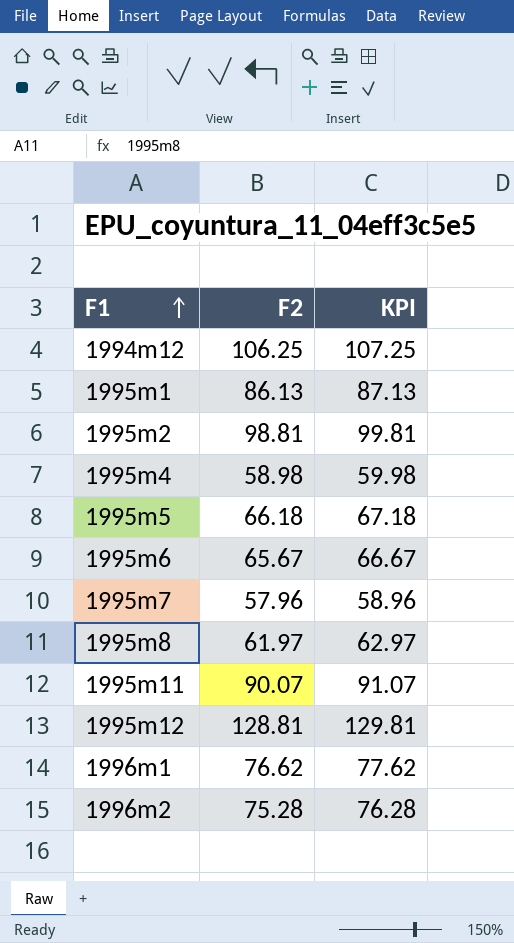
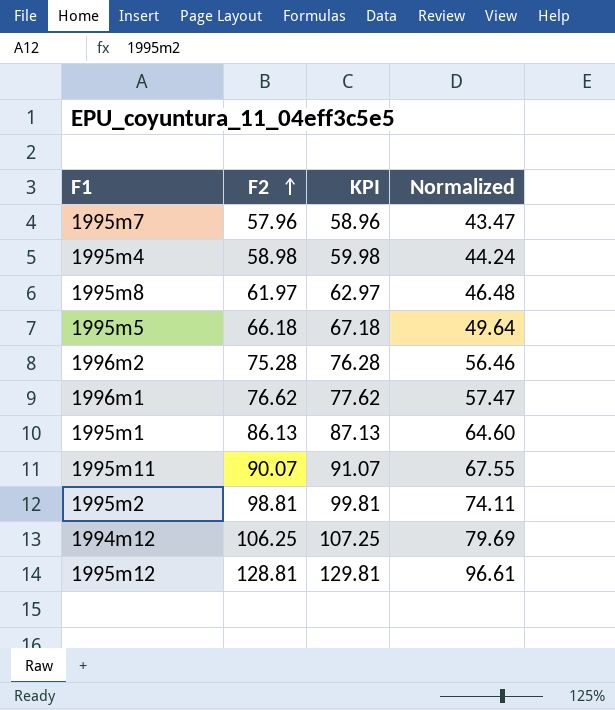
row order: F1 ascending -> F2 ascending
column Normalized | formula: none -> [F2] * 0.75
row 1995m6: 65.67 | 66.67 -> none

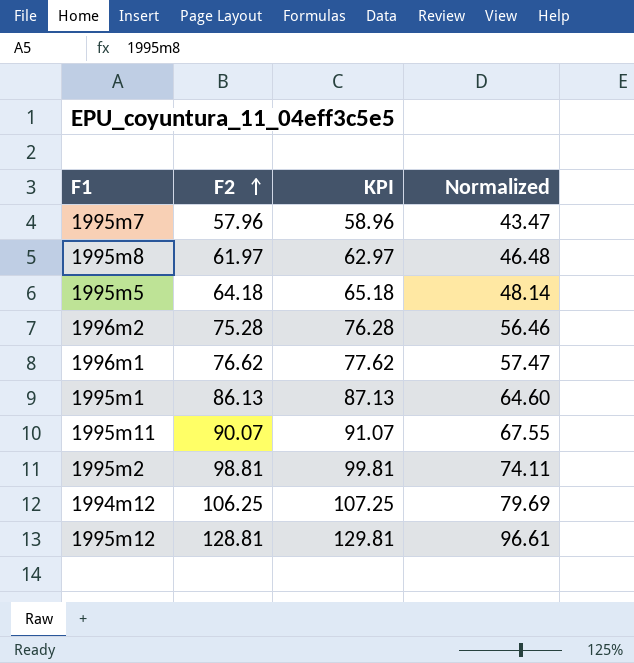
row 1995m4: 58.98 | 59.98 | 44.24 -> none
1995m5 | F2: 66.18 -> 64.18
1995m5 | KPI: 67.18 -> 65.18
1995m5 | Normalized: 49.64 -> 48.14

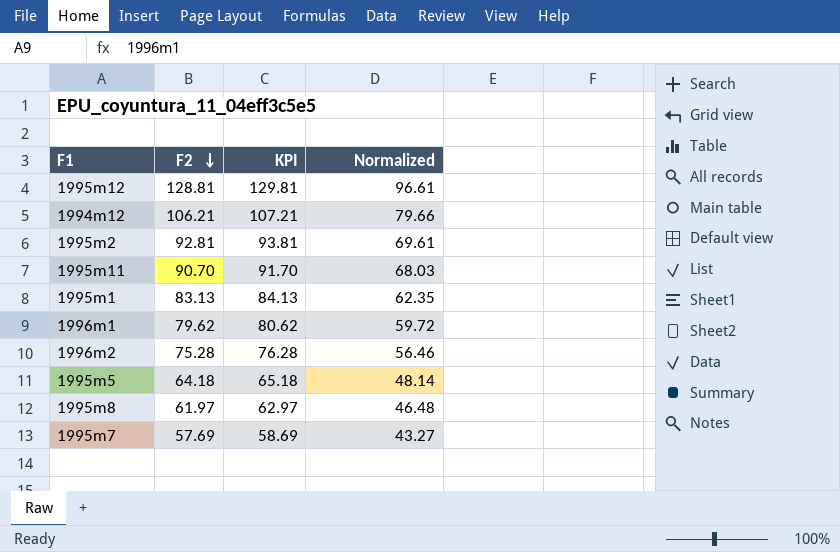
row order: F2 ascending -> F2 descending
1994m12 | F2: 106.25 -> 106.21
1994m12 | KPI: 107.25 -> 107.21
1994m12 | Normalized: 79.69 -> 79.66
1995m2 | F2: 98.81 -> 92.81
1995m2 | KPI: 99.81 -> 93.81
1995m2 | Normalized: 74.11 -> 69.61
1995m11 | F2: 90.07 -> 90.70
1995m11 | KPI: 91.07 -> 91.70
1995m11 | Normalized: 67.55 -> 68.03
1995m1 | F2: 86.13 -> 83.13
1995m1 | KPI: 87.13 -> 84.13
1995m1 | Normalized: 64.60 -> 62.35
1996m1 | F2: 76.62 -> 79.62
1996m1 | KPI: 77.62 -> 80.62
1996m1 | Normalized: 57.47 -> 59.72
1995m7 | F2: 57.96 -> 57.69
1995m7 | KPI: 58.96 -> 58.69
1995m7 | Normalized: 43.47 -> 43.27

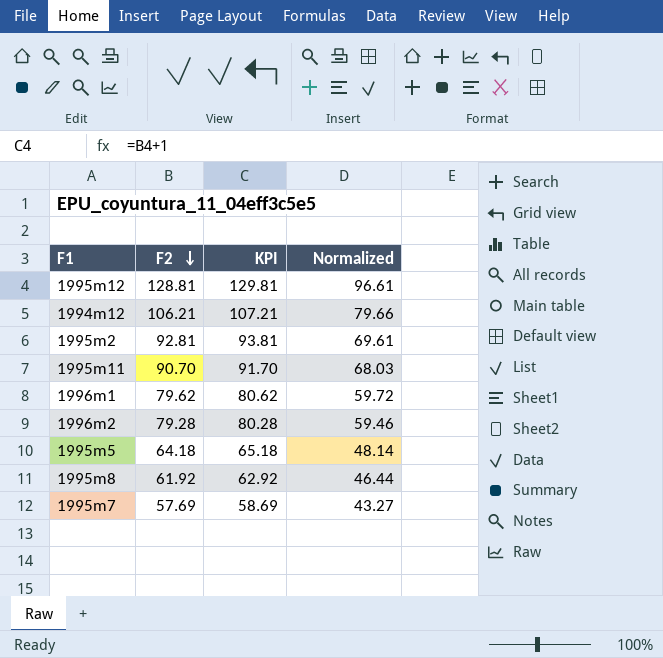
row 1995m1: 83.13 | 84.13 | 62.35 -> none
1996m2 | F2: 75.28 -> 79.28
1996m2 | KPI: 76.28 -> 80.28
1996m2 | Normalized: 56.46 -> 59.46
1995m8 | F2: 61.97 -> 61.92
1995m8 | KPI: 62.97 -> 62.92
1995m8 | Normalized: 46.48 -> 46.44

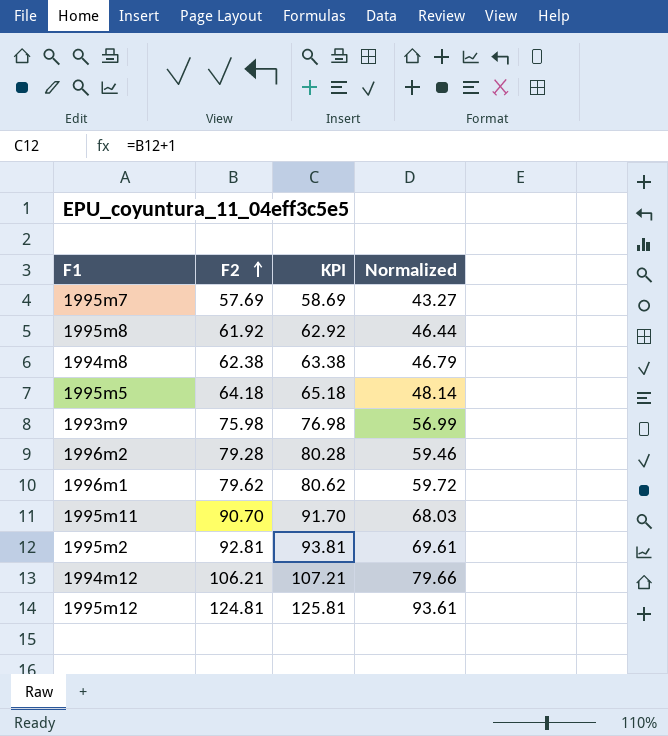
row order: F2 descending -> F2 ascending
row 1994m8: none -> 62.38 | 63.38 | 46.79
row 1993m9: none -> 75.98 | 76.98 | 56.99
1995m12 | F2: 128.81 -> 124.81
1995m12 | KPI: 129.81 -> 125.81
1995m12 | Normalized: 96.61 -> 93.61

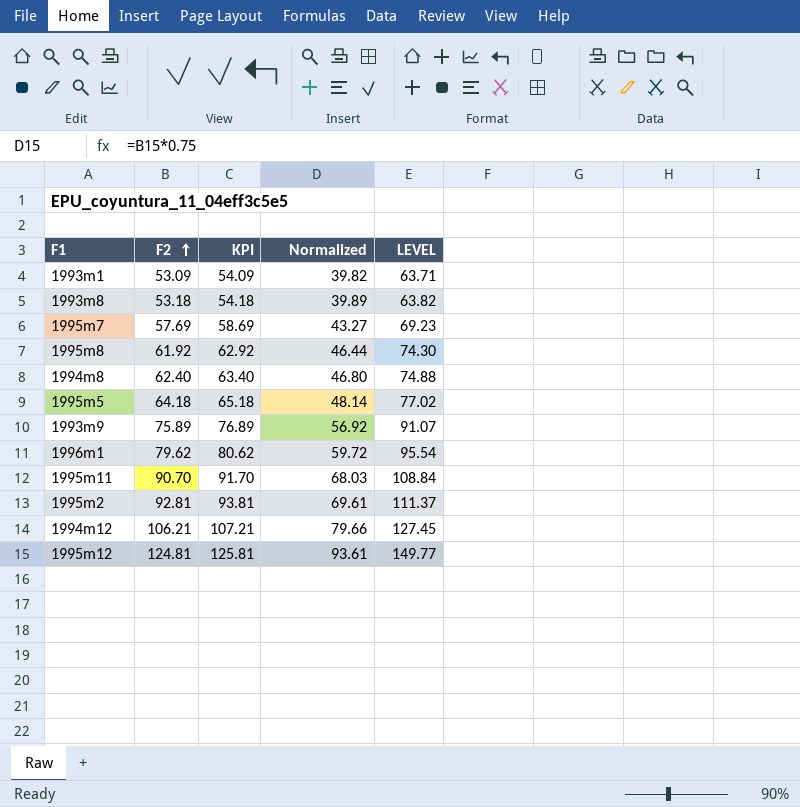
column LEVEL | formula: none -> [F2] * 1.2
row 1996m2: 79.28 | 80.28 | 59.46 -> none
row 1993m1: none -> 53.09 | 54.09 | 39.82 | 63.71
row 1993m8: none -> 53.18 | 54.18 | 39.89 | 63.82
1994m8 | F2: 62.38 -> 62.40
1994m8 | KPI: 63.38 -> 63.40
1994m8 | Normalized: 46.79 -> 46.80
1993m9 | F2: 75.98 -> 75.89
1993m9 | KPI: 76.98 -> 76.89
1993m9 | Normalized: 56.99 -> 56.92

